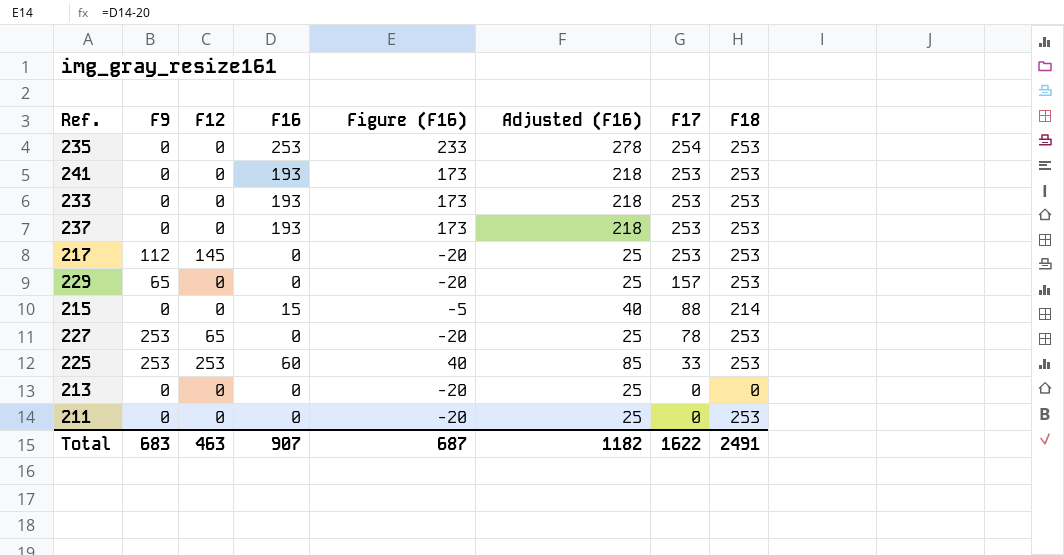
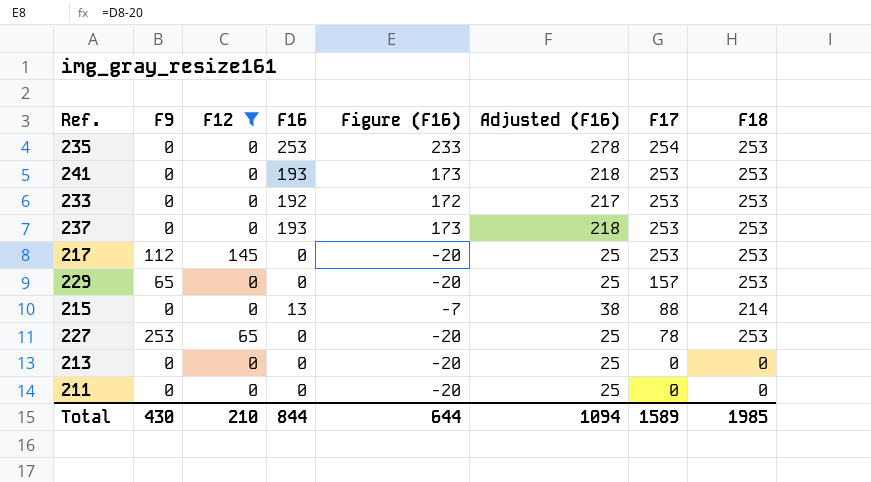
filter: none -> F12 != 253
233 | F16: 193 -> 192
233 | Figure (F16): 173 -> 172
233 | Adjusted (F16): 218 -> 217
215 | F16: 15 -> 13
215 | Figure (F16): -5 -> -7
215 | Adjusted (F16): 40 -> 38
211 | F18: 253 -> 0
Total | F9: 683 -> 430
Total | F12: 463 -> 210
Total | F16: 907 -> 844
Total | Figure (F16): 687 -> 644
Total | Adjusted (F16): 1182 -> 1094
Total | F17: 1622 -> 1589
Total | F18: 2491 -> 1985

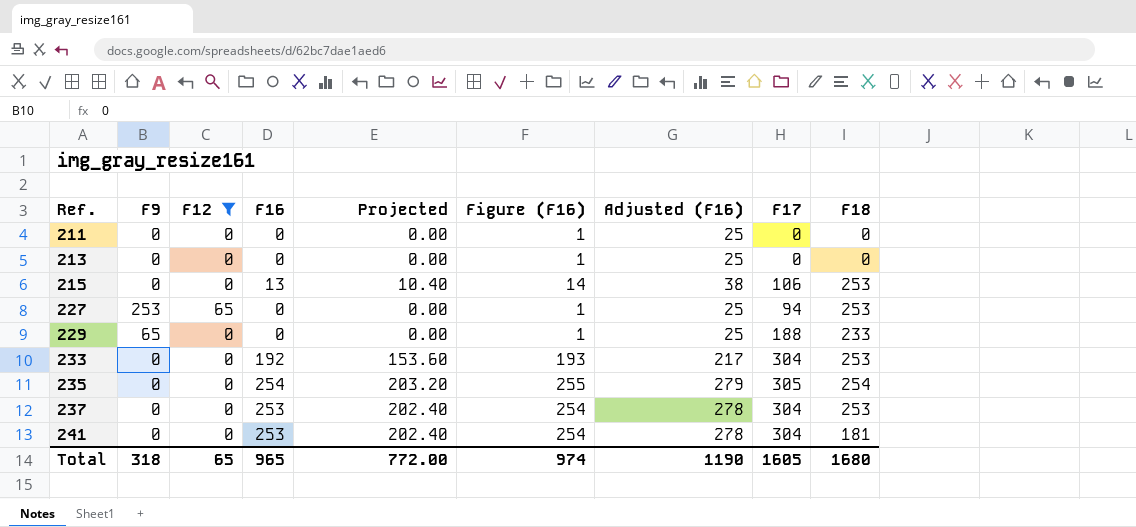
row order: F17 descending -> Ref. ascending
column Projected | formula: none -> [F16] * 0.8
column Figure (F16) | formula: [F16] - 20 -> [F16] + 1
row 217: 112 | 145 | 0 | -20 | 25 | 253 | 253 -> none
215 | F17: 88 -> 106
215 | F18: 214 -> 253
227 | F17: 78 -> 94
229 | F17: 157 -> 188
229 | F18: 253 -> 233
233 | F17: 253 -> 304
235 | F16: 253 -> 254
235 | Adjusted (F16): 278 -> 279
235 | F17: 254 -> 305
235 | F18: 253 -> 254
237 | F16: 193 -> 253
237 | Adjusted (F16): 218 -> 278
237 | F17: 253 -> 304
241 | F16: 193 -> 253
241 | Adjusted (F16): 218 -> 278
241 | F17: 253 -> 304
241 | F18: 253 -> 181
Total | F9: 430 -> 318
Total | F12: 210 -> 65
Total | F16: 844 -> 965
Total | Figure (F16): 644 -> 974
Total | Adjusted (F16): 1094 -> 1190
Total | F17: 1589 -> 1605
Total | F18: 1985 -> 1680

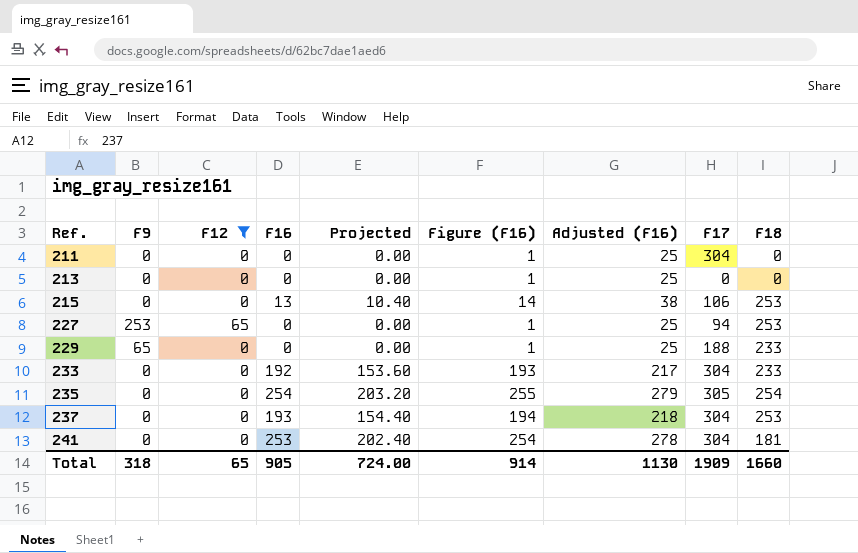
211 | F17: 0 -> 304
233 | F18: 253 -> 233
237 | F16: 253 -> 193
237 | Projected: 202.40 -> 154.40
237 | Figure (F16): 254 -> 194
237 | Adjusted (F16): 278 -> 218
Total | F16: 965 -> 905
Total | Projected: 772.00 -> 724.00
Total | Figure (F16): 974 -> 914
Total | Adjusted (F16): 1190 -> 1130
Total | F17: 1605 -> 1909
Total | F18: 1680 -> 1660

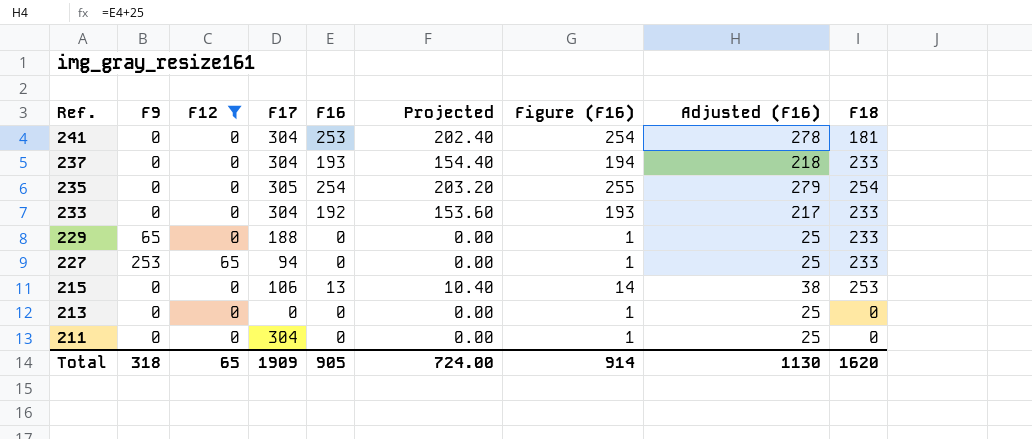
row order: Ref. ascending -> Ref. descending
column F17 | position: 8 -> 4
237 | F18: 253 -> 233
227 | F18: 253 -> 233
Total | F18: 1660 -> 1620

